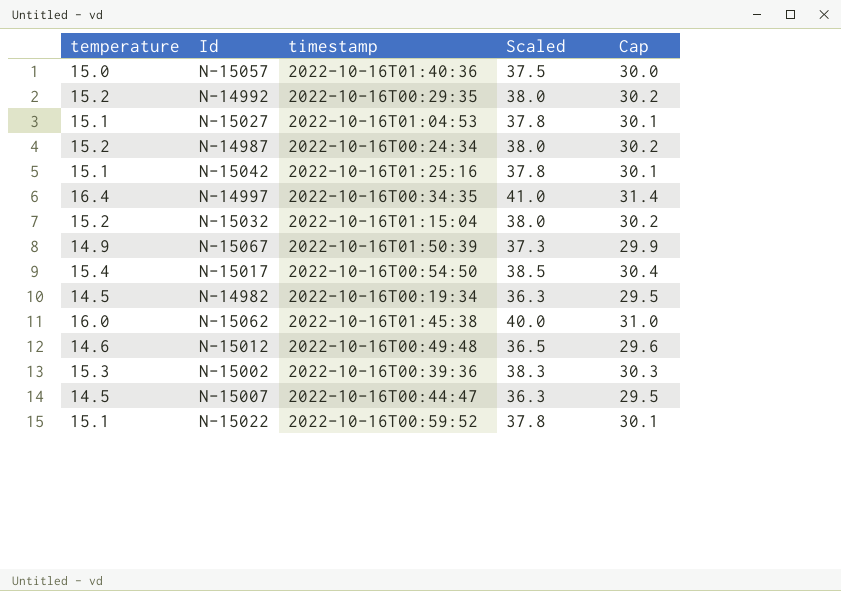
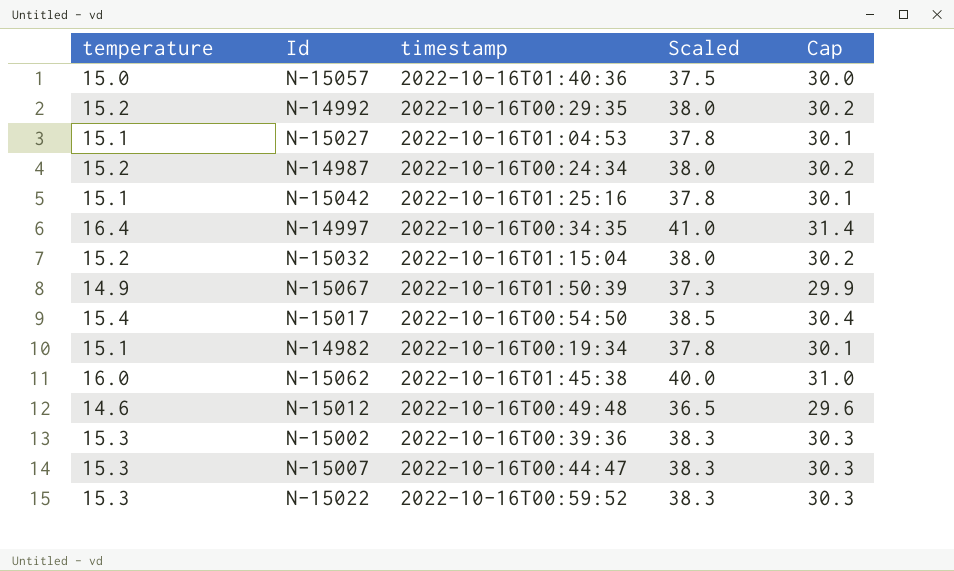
N-14982 | temperature: 14.5 -> 15.1
N-14982 | Scaled: 36.3 -> 37.8
N-14982 | Cap: 29.5 -> 30.1
N-15007 | temperature: 14.5 -> 15.3
N-15007 | Scaled: 36.3 -> 38.3
N-15007 | Cap: 29.5 -> 30.3
N-15022 | temperature: 15.1 -> 15.3
N-15022 | Scaled: 37.8 -> 38.3
N-15022 | Cap: 30.1 -> 30.3

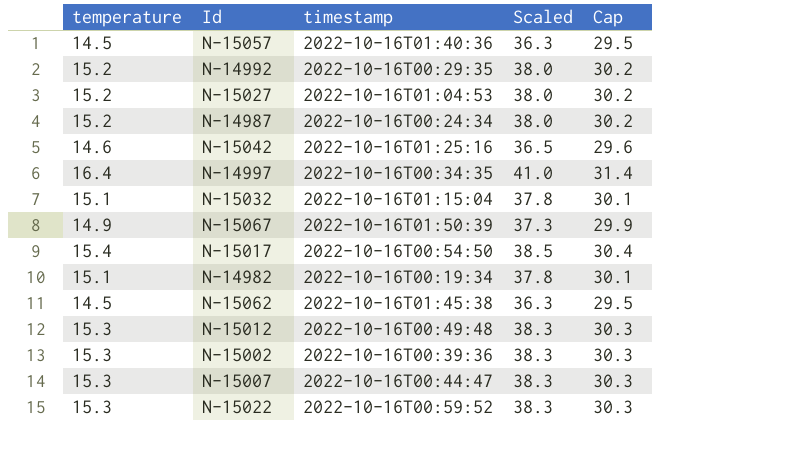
N-15057 | temperature: 15.0 -> 14.5
N-15057 | Scaled: 37.5 -> 36.3
N-15057 | Cap: 30.0 -> 29.5
N-15027 | temperature: 15.1 -> 15.2
N-15027 | Scaled: 37.8 -> 38.0
N-15027 | Cap: 30.1 -> 30.2
N-15042 | temperature: 15.1 -> 14.6
N-15042 | Scaled: 37.8 -> 36.5
N-15042 | Cap: 30.1 -> 29.6
N-15032 | temperature: 15.2 -> 15.1
N-15032 | Scaled: 38.0 -> 37.8
N-15032 | Cap: 30.2 -> 30.1
N-15062 | temperature: 16.0 -> 14.5
N-15062 | Scaled: 40.0 -> 36.3
N-15062 | Cap: 31.0 -> 29.5
N-15012 | temperature: 14.6 -> 15.3
N-15012 | Scaled: 36.5 -> 38.3
N-15012 | Cap: 29.6 -> 30.3

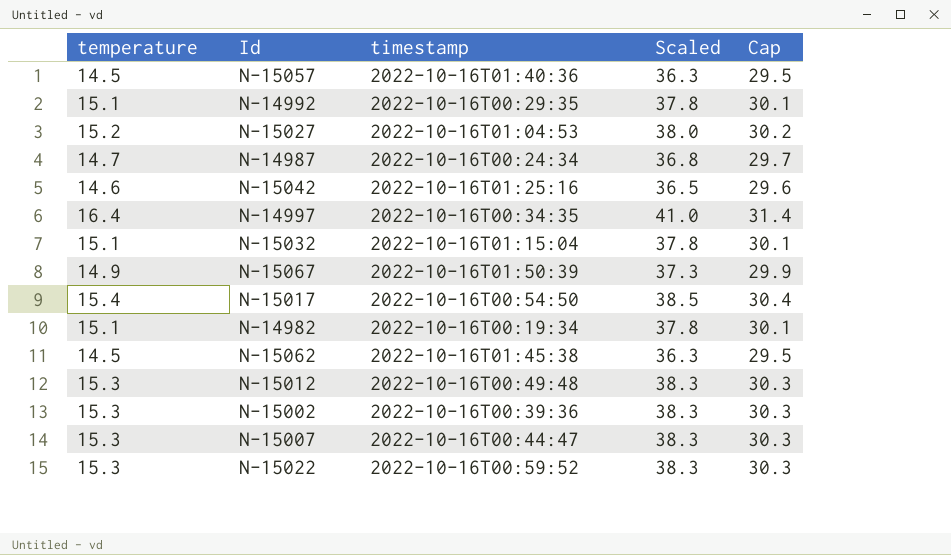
N-14992 | temperature: 15.2 -> 15.1
N-14992 | Scaled: 38.0 -> 37.8
N-14992 | Cap: 30.2 -> 30.1
N-14987 | temperature: 15.2 -> 14.7
N-14987 | Scaled: 38.0 -> 36.8
N-14987 | Cap: 30.2 -> 29.7

